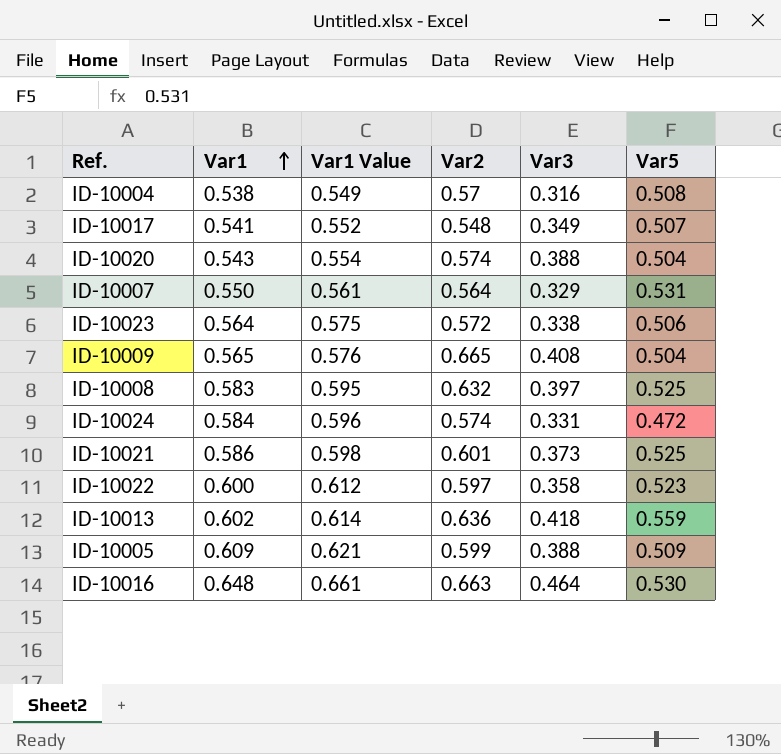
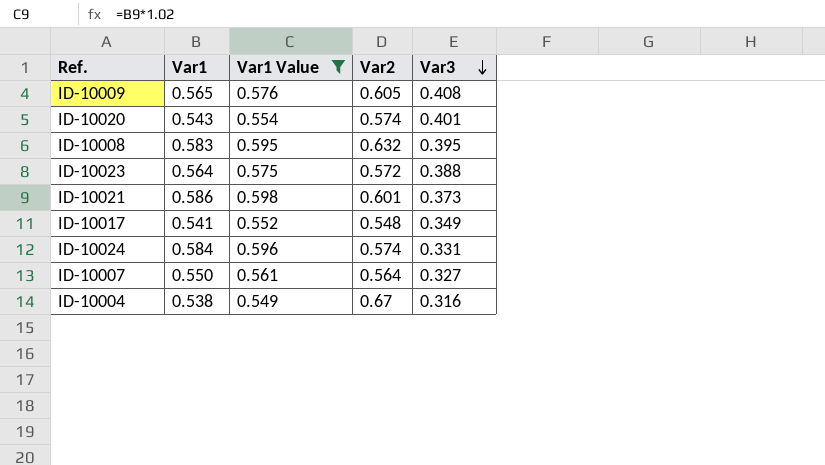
filter: none -> Var1 Value <= 0.598
row order: Var1 ascending -> Var3 descending
column Var5 | position: 6 -> none
ID-10009 | Var2: 0.665 -> 0.605
ID-10020 | Var3: 0.388 -> 0.401
ID-10008 | Var3: 0.397 -> 0.395
ID-10023 | Var3: 0.338 -> 0.388
ID-10007 | Var3: 0.329 -> 0.327
ID-10004 | Var2: 0.57 -> 0.67

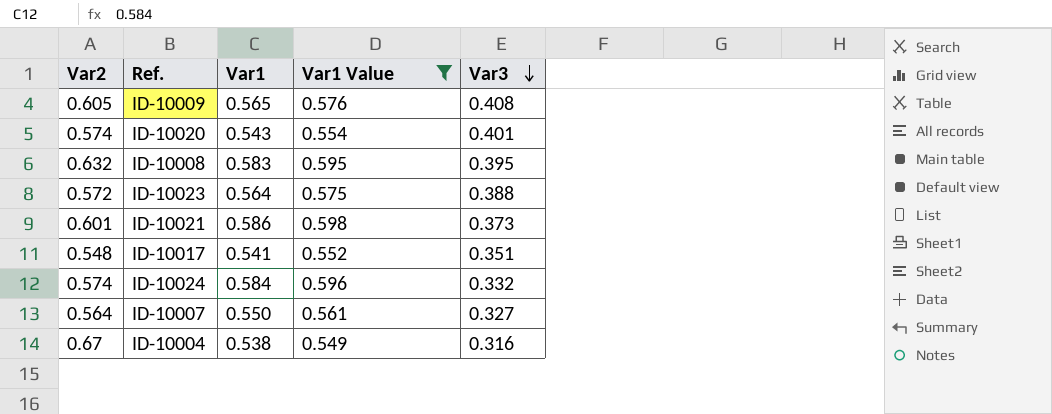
column Var2 | position: 4 -> 1
ID-10017 | Var3: 0.349 -> 0.351
ID-10024 | Var3: 0.331 -> 0.332

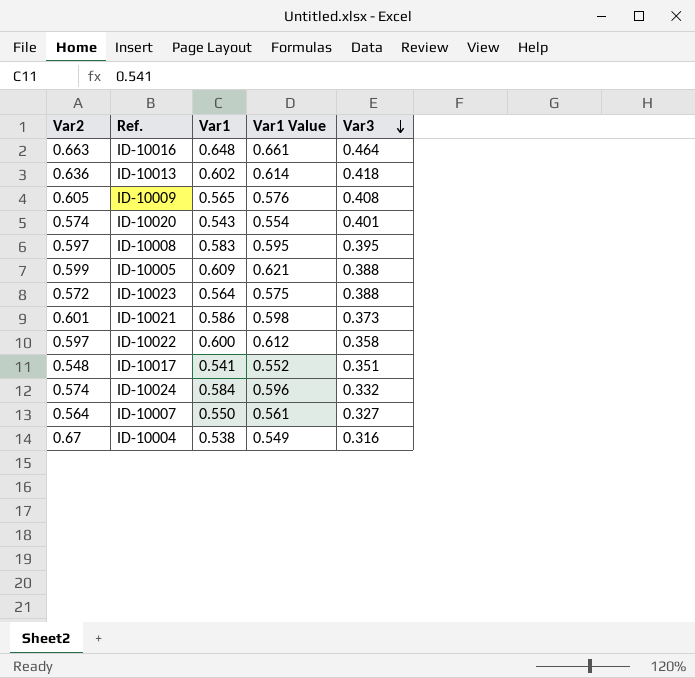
filter: Var1 Value <= 0.598 -> none
ID-10008 | Var2: 0.632 -> 0.597

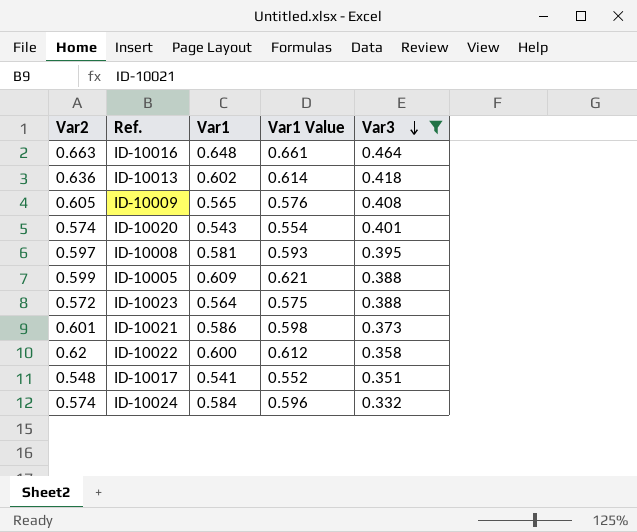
filter: none -> Var3 >= 0.332
ID-10008 | Var1: 0.583 -> 0.581
ID-10008 | Var1 Value: 0.595 -> 0.593
ID-10022 | Var2: 0.597 -> 0.62

